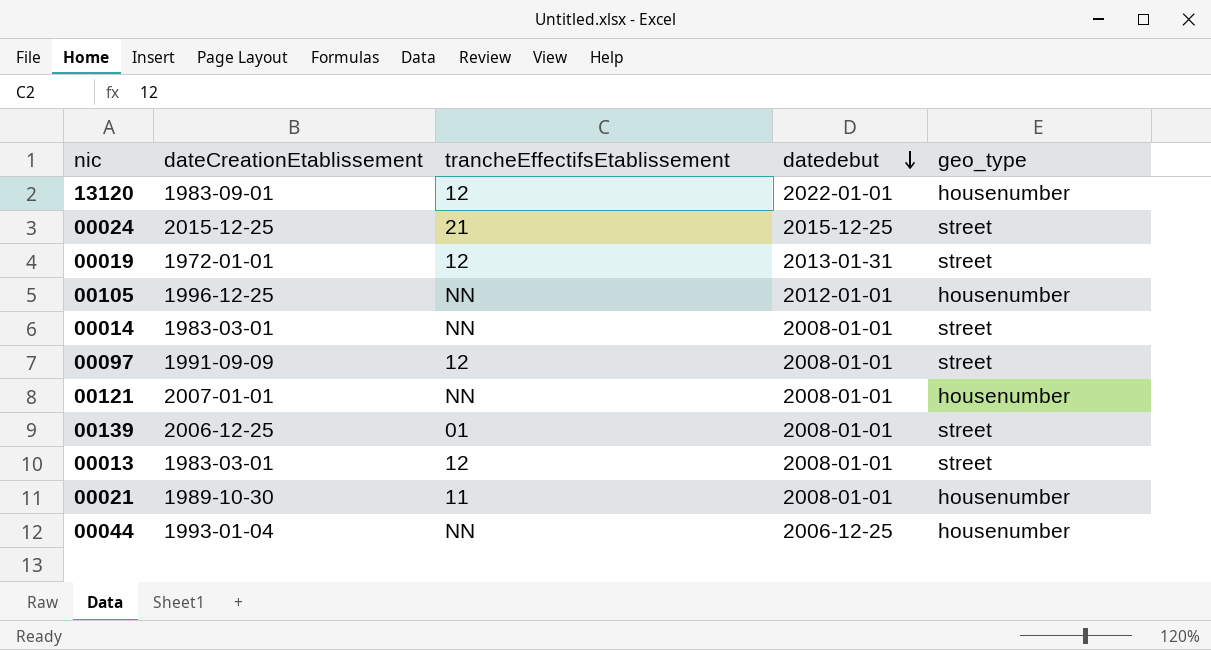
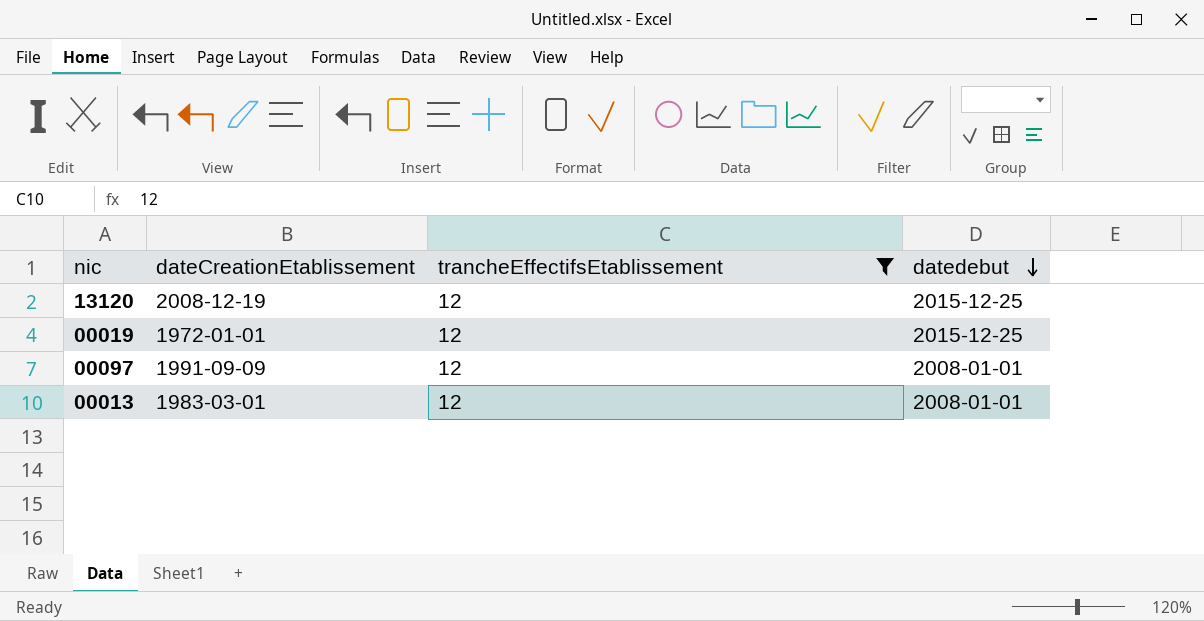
filter: none -> trancheEffectifsEtablissement = 12
column geo_type | position: 5 -> none
13120 | dateCreationEtablissement: 1983-09-01 -> 2008-12-19
13120 | datedebut: 2022-01-01 -> 2015-12-25
00019 | datedebut: 2013-01-31 -> 2015-12-25

